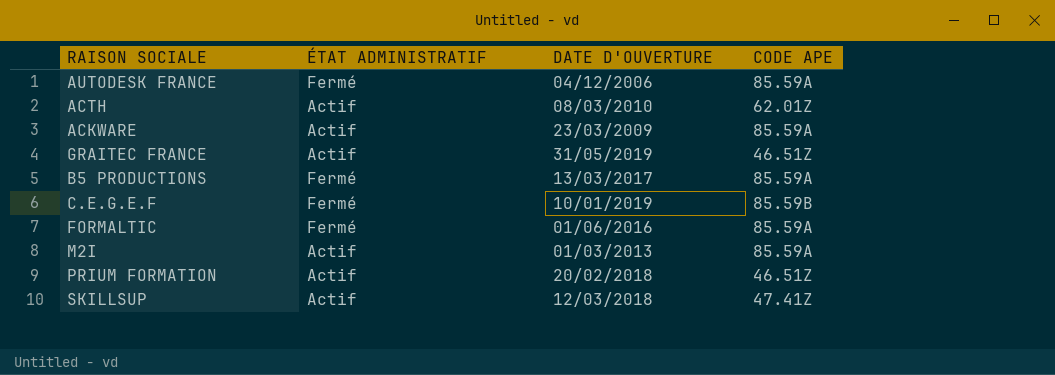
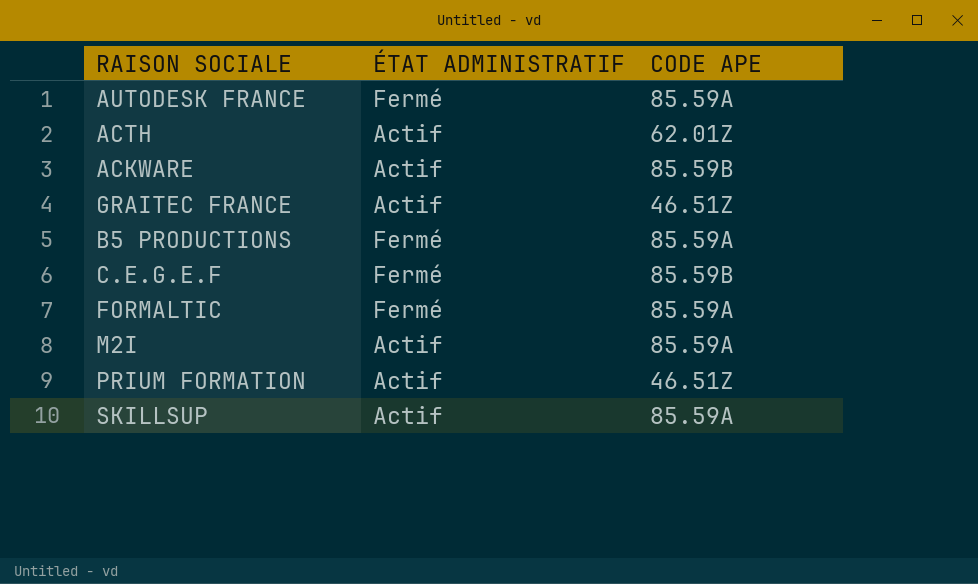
column DATE D'OUVERTURE | position: 3 -> none
ACKWARE | CODE APE: 85.59A -> 85.59B
SKILLSUP | CODE APE: 47.41Z -> 85.59A

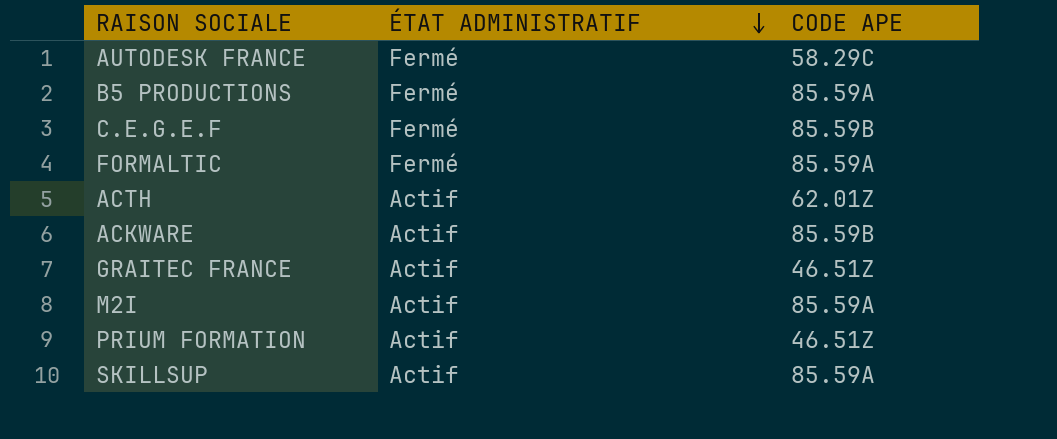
row order: none -> ÉTAT ADMINISTRATIF descending
AUTODESK FRANCE | CODE APE: 85.59A -> 58.29C

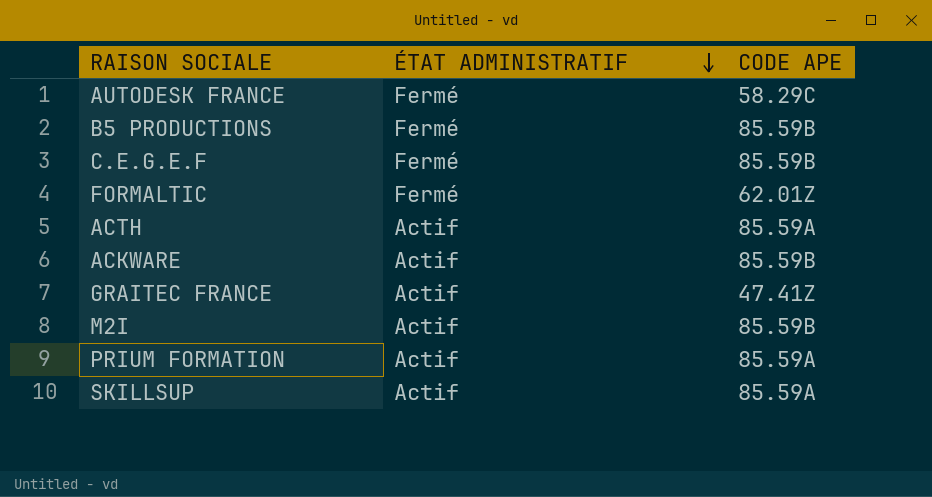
B5 PRODUCTIONS | CODE APE: 85.59A -> 85.59B
FORMALTIC | CODE APE: 85.59A -> 62.01Z
ACTH | CODE APE: 62.01Z -> 85.59A
GRAITEC FRANCE | CODE APE: 46.51Z -> 47.41Z
M2I | CODE APE: 85.59A -> 85.59B
PRIUM FORMATION | CODE APE: 46.51Z -> 85.59A

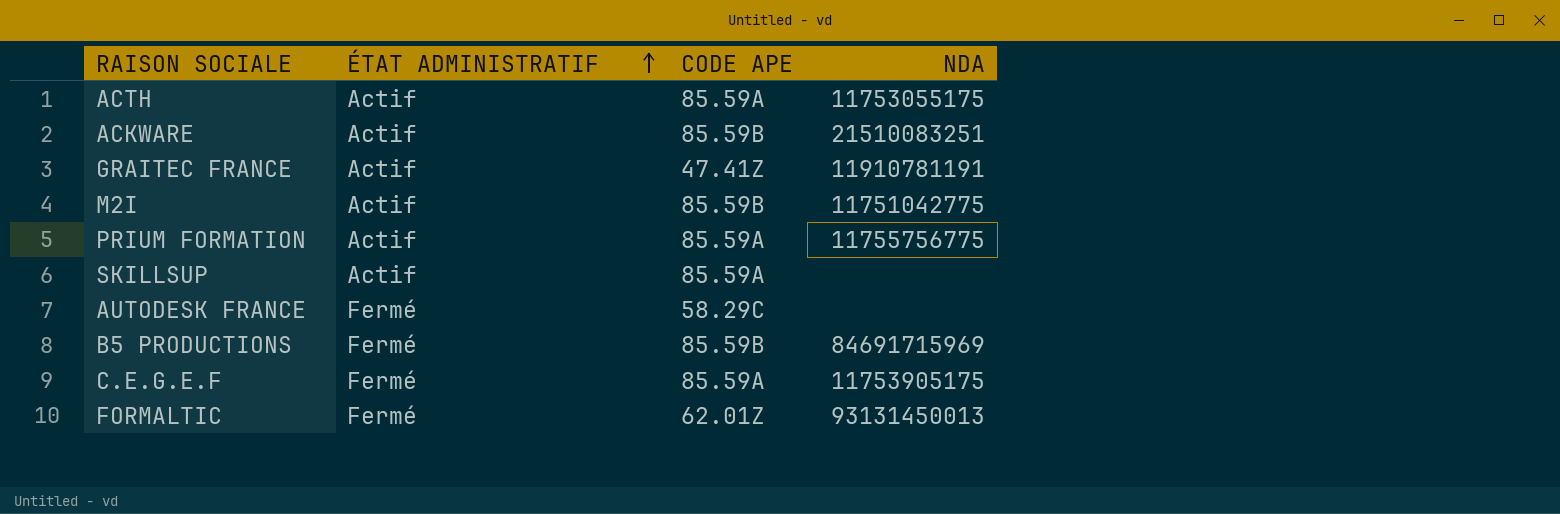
row order: ÉTAT ADMINISTRATIF descending -> ÉTAT ADMINISTRATIF ascending
column NDA | position: none -> 4
C.E.G.E.F | CODE APE: 85.59B -> 85.59A

